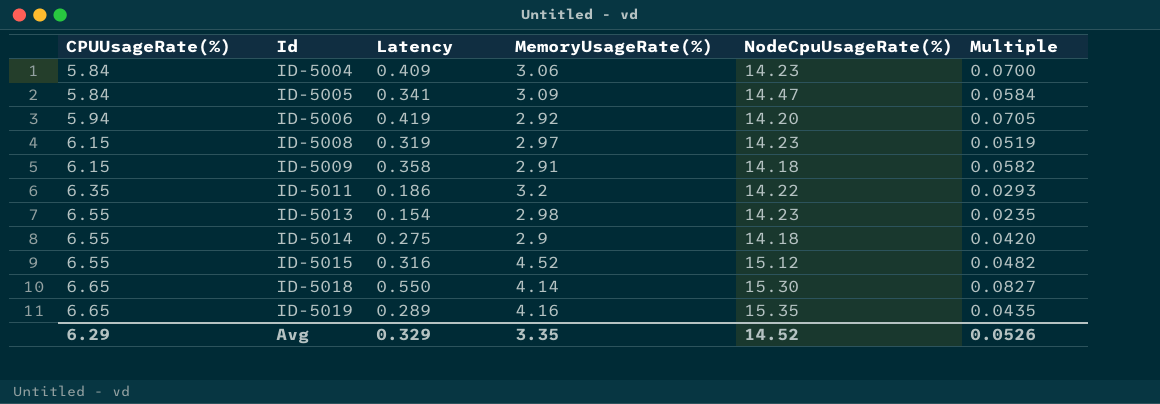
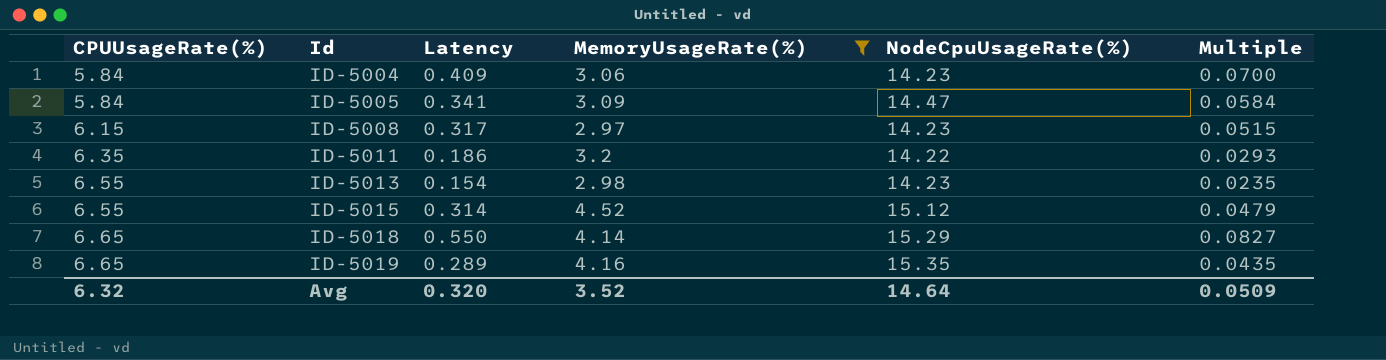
filter: none -> MemoryUsageRate(%) >= 2.97
ID-5008 | Latency: 0.319 -> 0.317
ID-5008 | Multiple: 0.0519 -> 0.0515
ID-5015 | Latency: 0.316 -> 0.314
ID-5015 | Multiple: 0.0482 -> 0.0479
ID-5018 | NodeCpuUsageRate(%): 15.30 -> 15.29
Avg | CPUUsageRate(%): 6.29 -> 6.32
Avg | Latency: 0.329 -> 0.320
Avg | MemoryUsageRate(%): 3.35 -> 3.52
Avg | NodeCpuUsageRate(%): 14.52 -> 14.64
Avg | Multiple: 0.0526 -> 0.0509

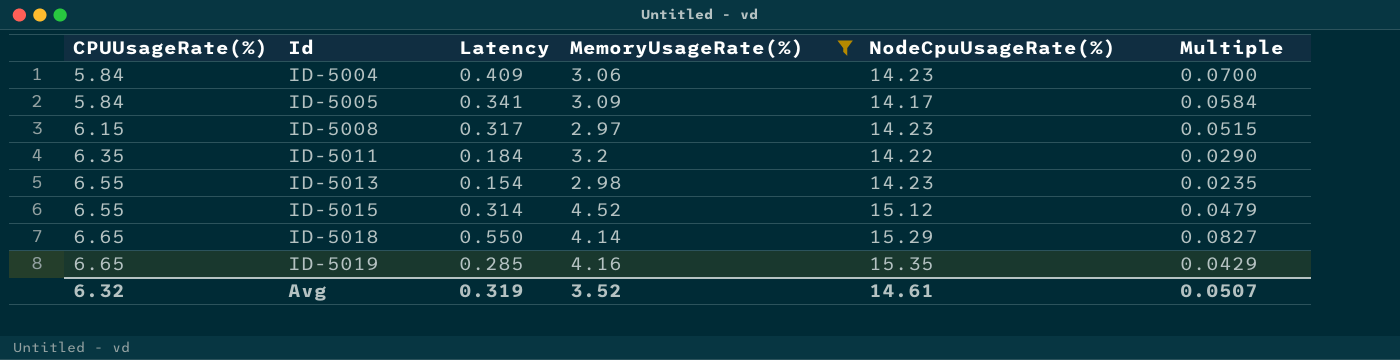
ID-5005 | NodeCpuUsageRate(%): 14.47 -> 14.17
ID-5011 | Latency: 0.186 -> 0.184
ID-5011 | Multiple: 0.0293 -> 0.0290
ID-5019 | Latency: 0.289 -> 0.285
ID-5019 | Multiple: 0.0435 -> 0.0429
Avg | Latency: 0.320 -> 0.319
Avg | NodeCpuUsageRate(%): 14.64 -> 14.61
Avg | Multiple: 0.0509 -> 0.0507

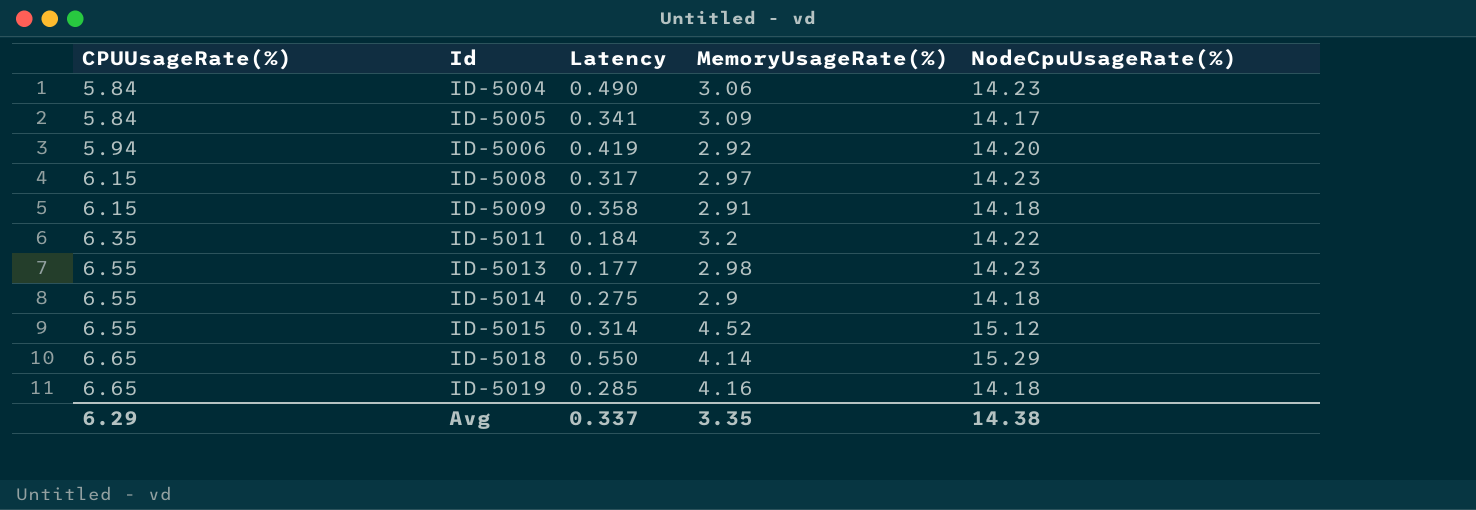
filter: MemoryUsageRate(%) >= 2.97 -> none
column Multiple | formula: [Latency] / [CPUUsageRate(%)] -> none
ID-5004 | Latency: 0.409 -> 0.490
ID-5013 | Latency: 0.154 -> 0.177
ID-5019 | NodeCpuUsageRate(%): 15.35 -> 14.18
Avg | CPUUsageRate(%): 6.32 -> 6.29
Avg | Latency: 0.319 -> 0.337
Avg | MemoryUsageRate(%): 3.52 -> 3.35
Avg | NodeCpuUsageRate(%): 14.61 -> 14.38

